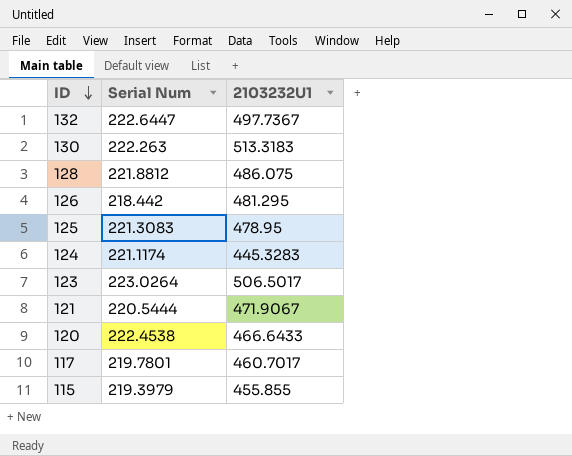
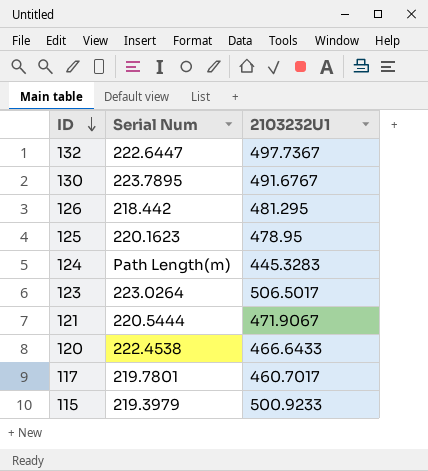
row 128: 221.8812 | 486.075 -> none
130 | Serial Num: 222.263 -> 223.7895
130 | 2103232U1: 513.3183 -> 491.6767
125 | Serial Num: 221.3083 -> 220.1623
124 | Serial Num: 221.1174 -> Path Length(m)
115 | 2103232U1: 455.855 -> 500.9233

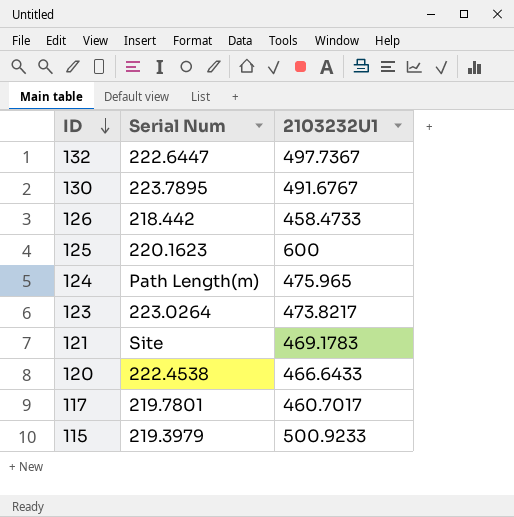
126 | 2103232U1: 481.295 -> 458.4733
125 | 2103232U1: 478.95 -> 600
124 | 2103232U1: 445.3283 -> 475.965
123 | 2103232U1: 506.5017 -> 473.8217
121 | Serial Num: 220.5444 -> Site
121 | 2103232U1: 471.9067 -> 469.1783

